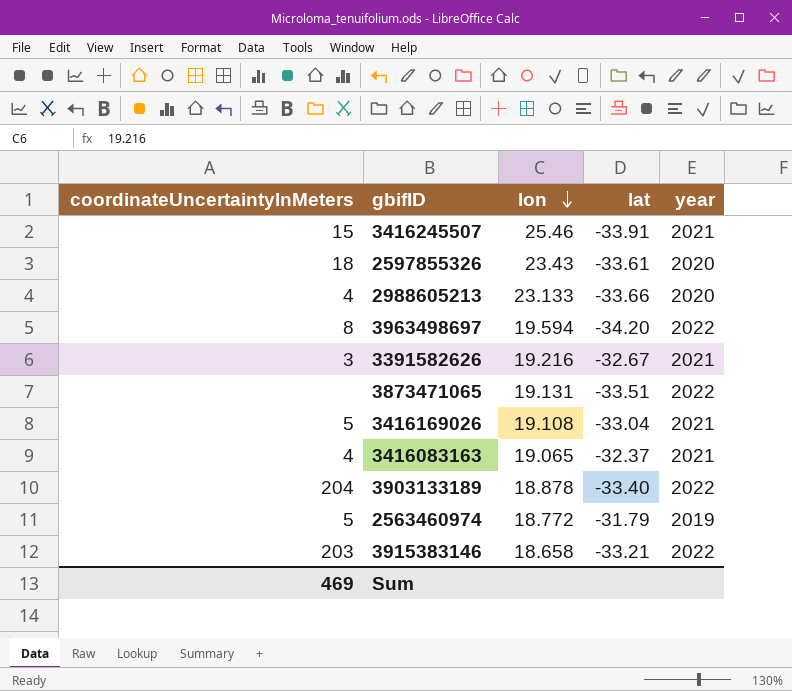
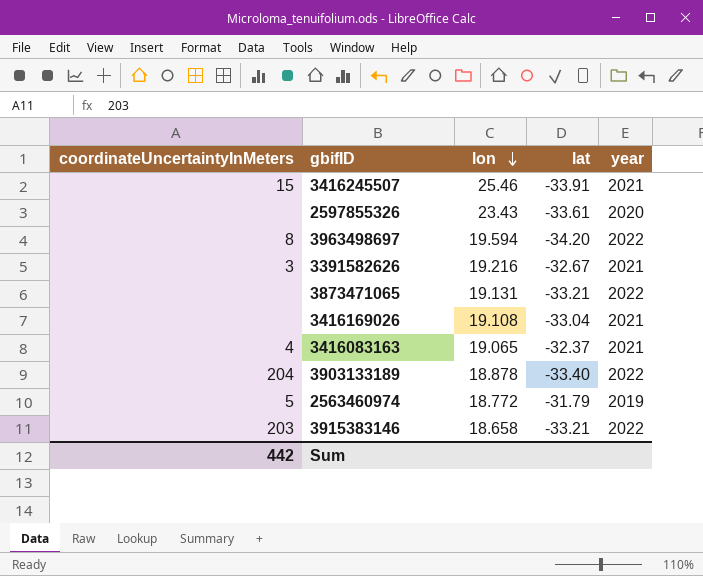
row 2988605213: 4 | 23.133 | -33.66 | 2020 -> none
2597855326 | coordinateUncertaintyInMeters: 18 -> none
3873471065 | lat: -33.51 -> -33.21
3416169026 | coordinateUncertaintyInMeters: 5 -> none
Sum | coordinateUncertaintyInMeters: 469 -> 442

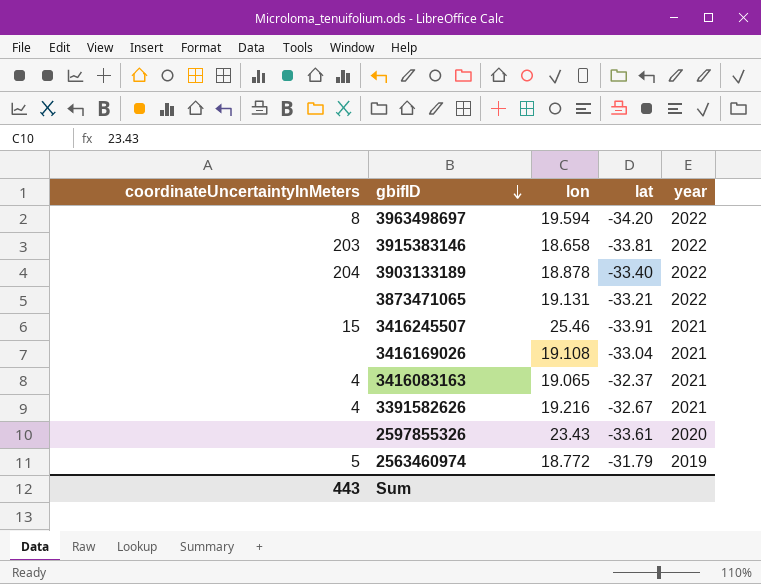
row order: lon descending -> gbifID descending
3915383146 | lat: -33.21 -> -33.81
3391582626 | coordinateUncertaintyInMeters: 3 -> 4
Sum | coordinateUncertaintyInMeters: 442 -> 443

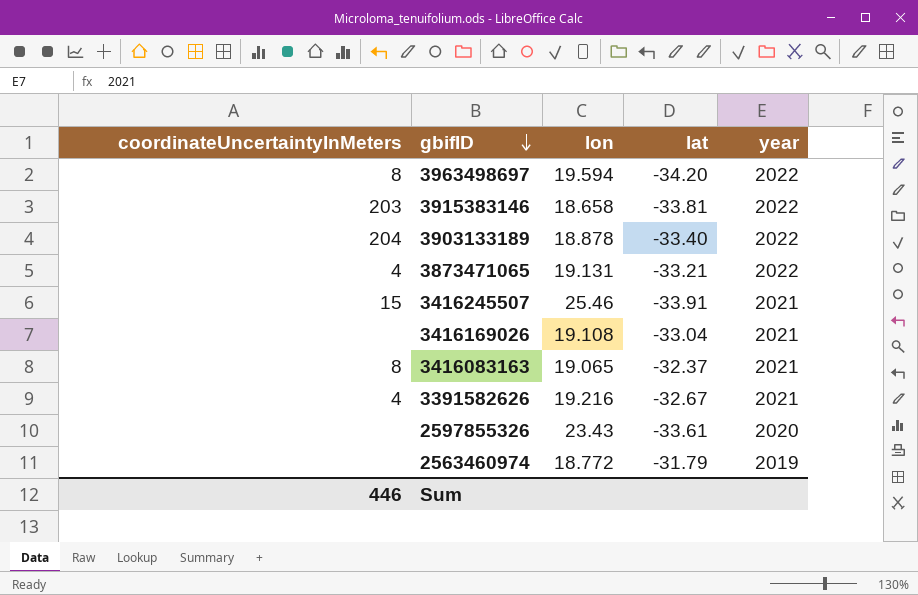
3873471065 | coordinateUncertaintyInMeters: none -> 4
3416083163 | coordinateUncertaintyInMeters: 4 -> 8
2563460974 | coordinateUncertaintyInMeters: 5 -> none
Sum | coordinateUncertaintyInMeters: 443 -> 446

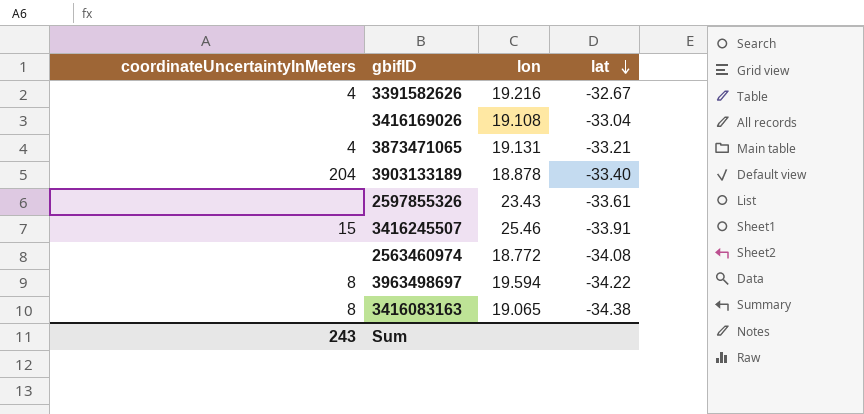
row order: gbifID descending -> lat descending
column year | position: 5 -> none
row 3915383146: 203 | 18.658 | -33.81 | 2022 -> none
2563460974 | lat: -31.79 -> -34.08
3963498697 | lat: -34.20 -> -34.22
3416083163 | lat: -32.37 -> -34.38
Sum | coordinateUncertaintyInMeters: 446 -> 243

